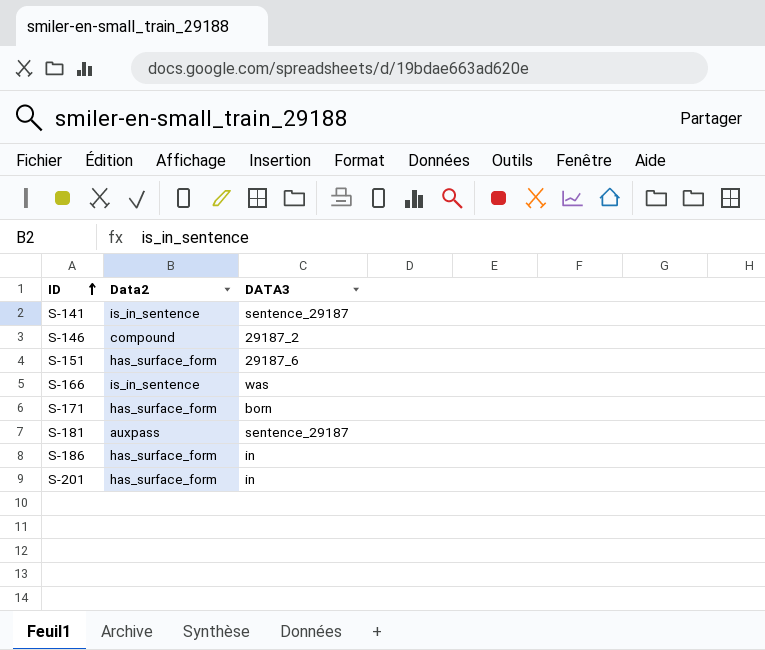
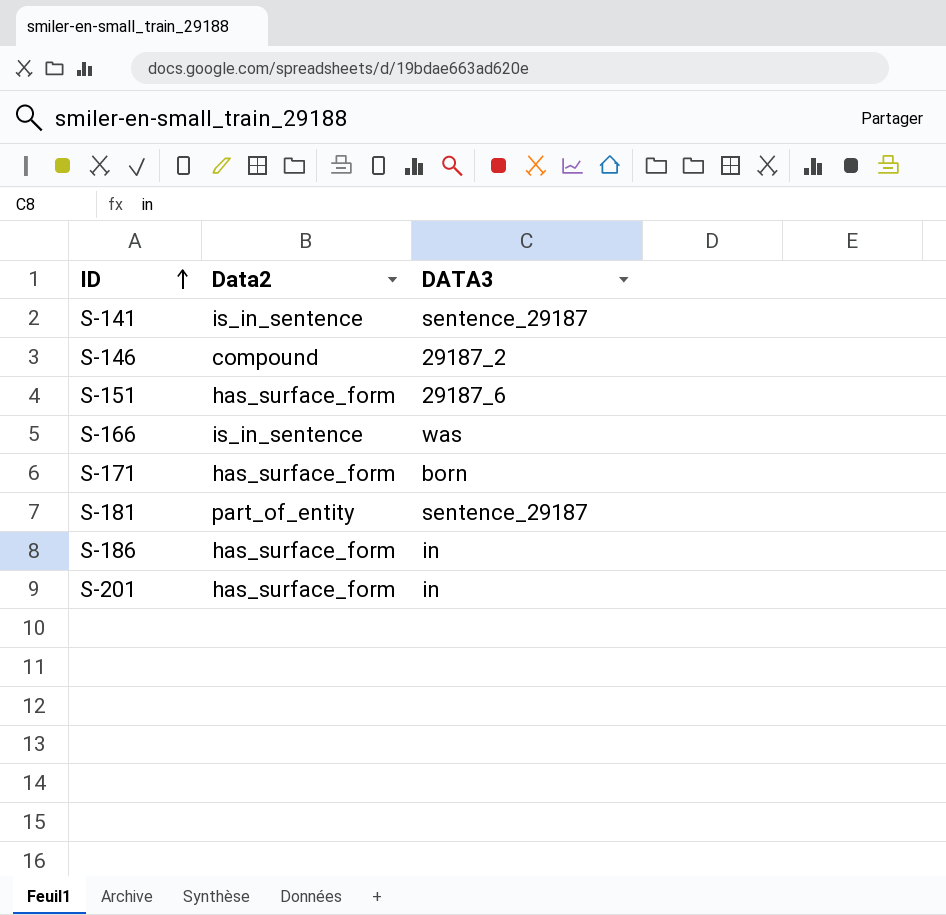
S-181 | Data2: auxpass -> part_of_entity

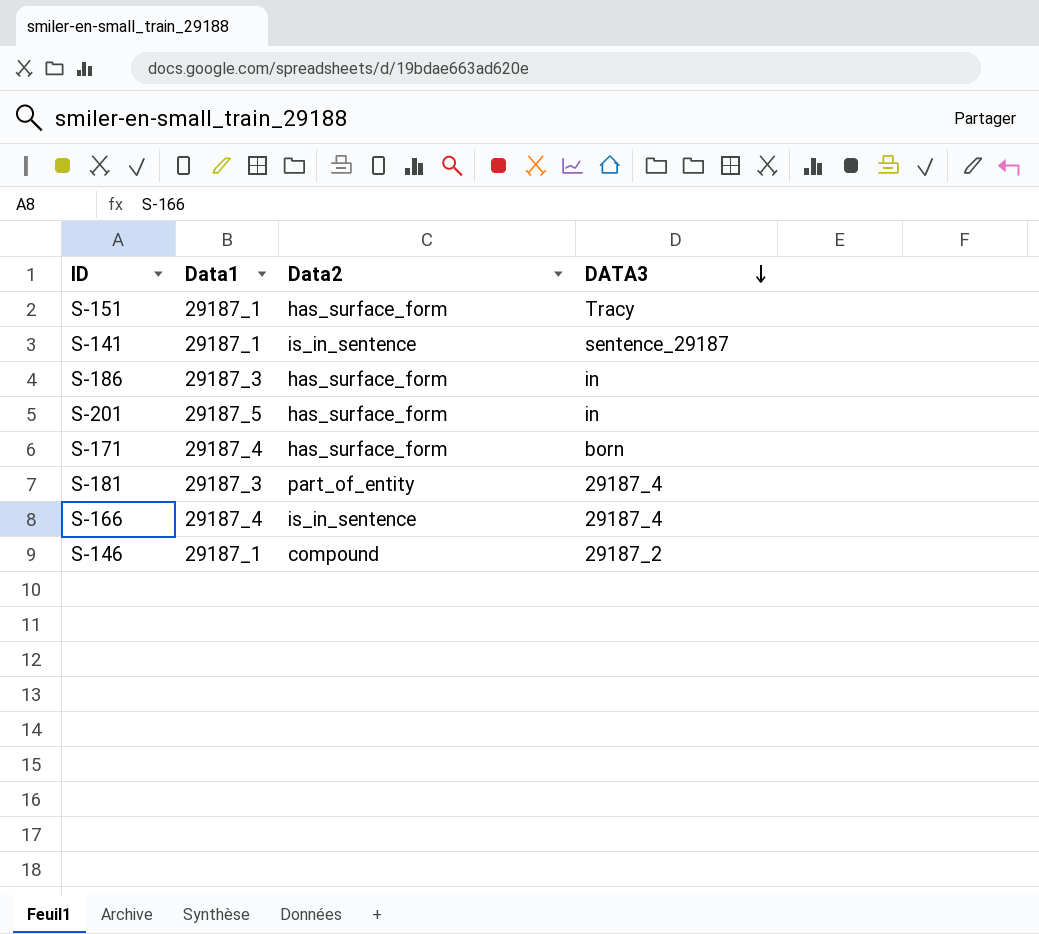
row order: ID ascending -> DATA3 descending
column Data1 | position: none -> 2
S-151 | DATA3: 29187_6 -> Tracy
S-181 | DATA3: sentence_29187 -> 29187_4
S-166 | DATA3: was -> 29187_4

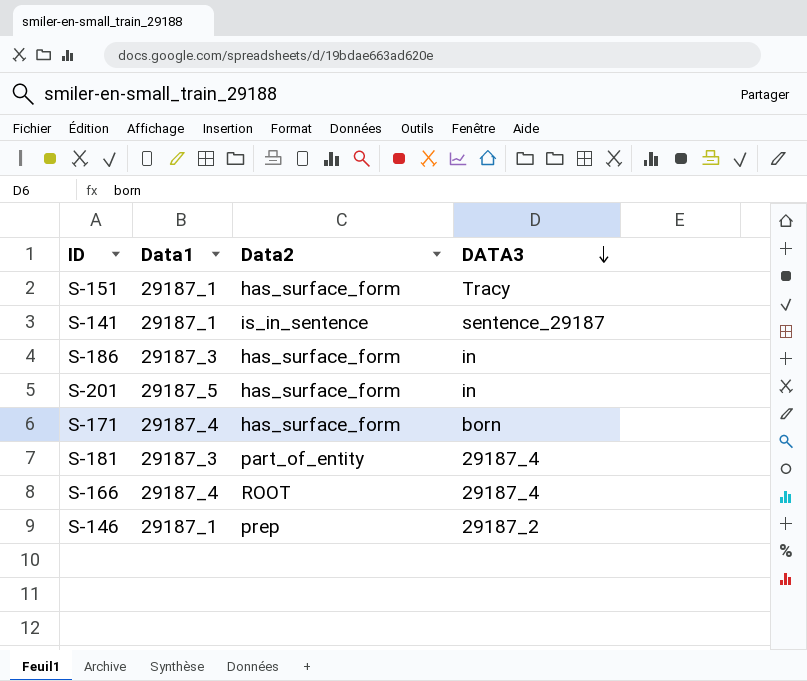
S-166 | Data2: is_in_sentence -> ROOT
S-146 | Data2: compound -> prep

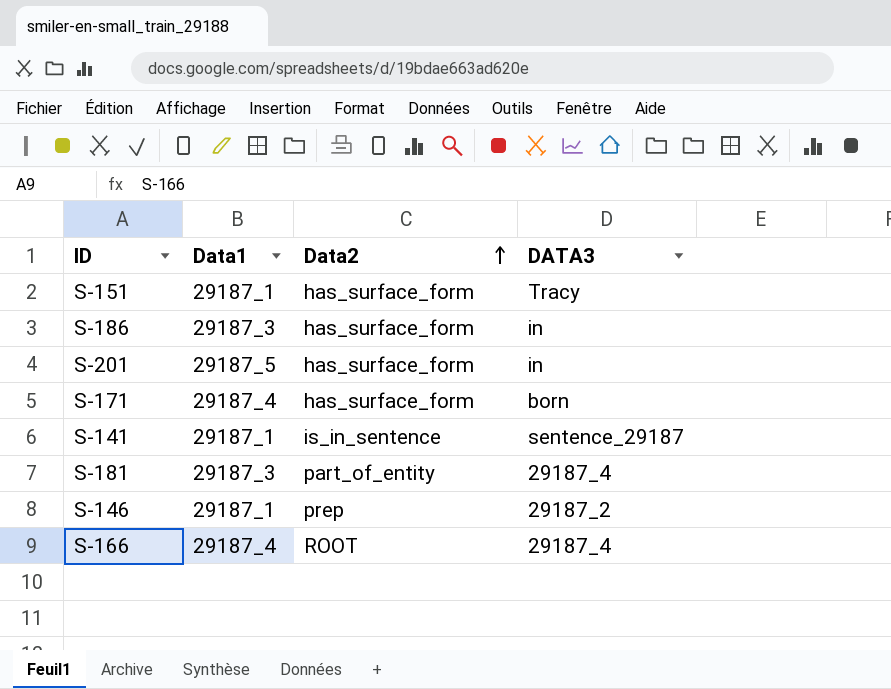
row order: DATA3 descending -> Data2 ascending

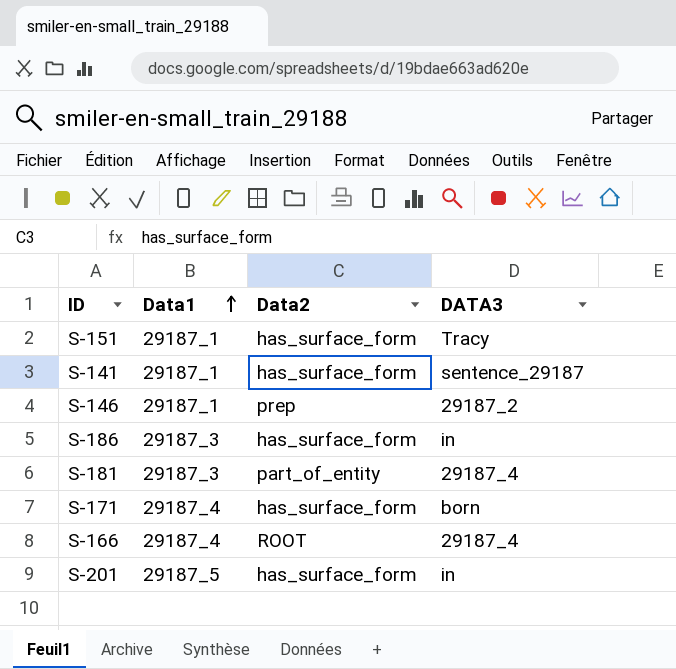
row order: Data2 ascending -> Data1 ascending
S-141 | Data2: is_in_sentence -> has_surface_form

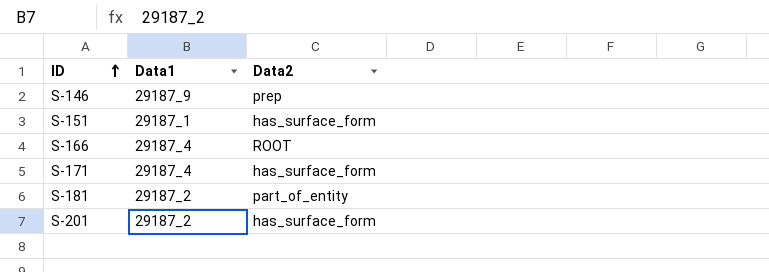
row order: Data1 ascending -> ID ascending
column DATA3 | position: 4 -> none
row S-141: 29187_1 | has_surface_form | sentence_29187 -> none
row S-186: 29187_3 | has_surface_form | in -> none
S-146 | Data1: 29187_1 -> 29187_9
S-181 | Data1: 29187_3 -> 29187_2
S-201 | Data1: 29187_5 -> 29187_2

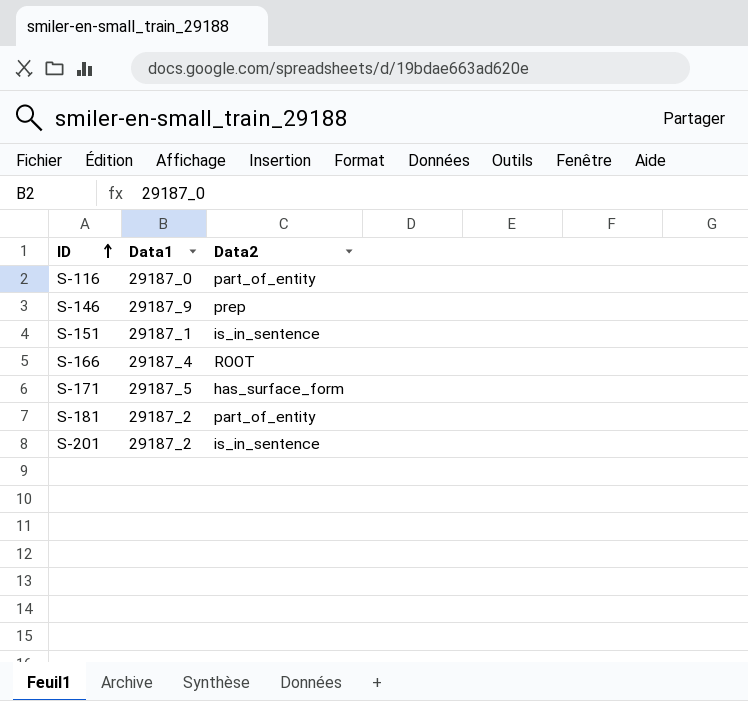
row S-116: none -> 29187_0 | part_of_entity
S-151 | Data2: has_surface_form -> is_in_sentence
S-171 | Data1: 29187_4 -> 29187_5
S-201 | Data2: has_surface_form -> is_in_sentence

